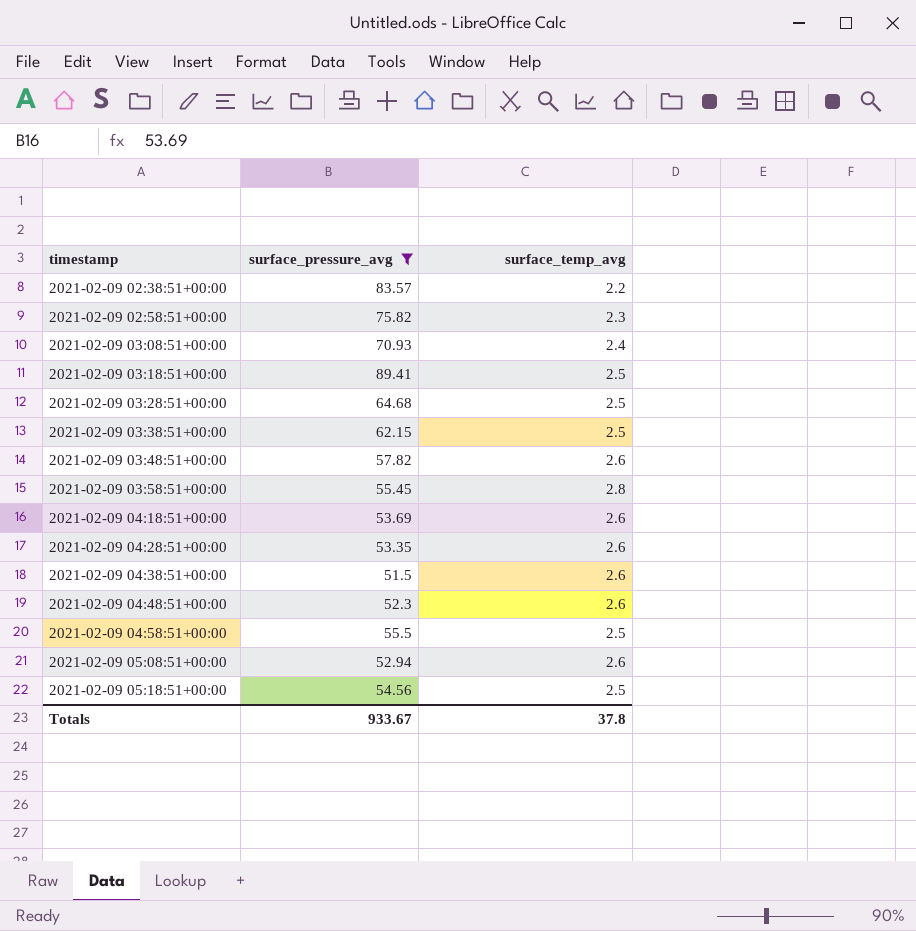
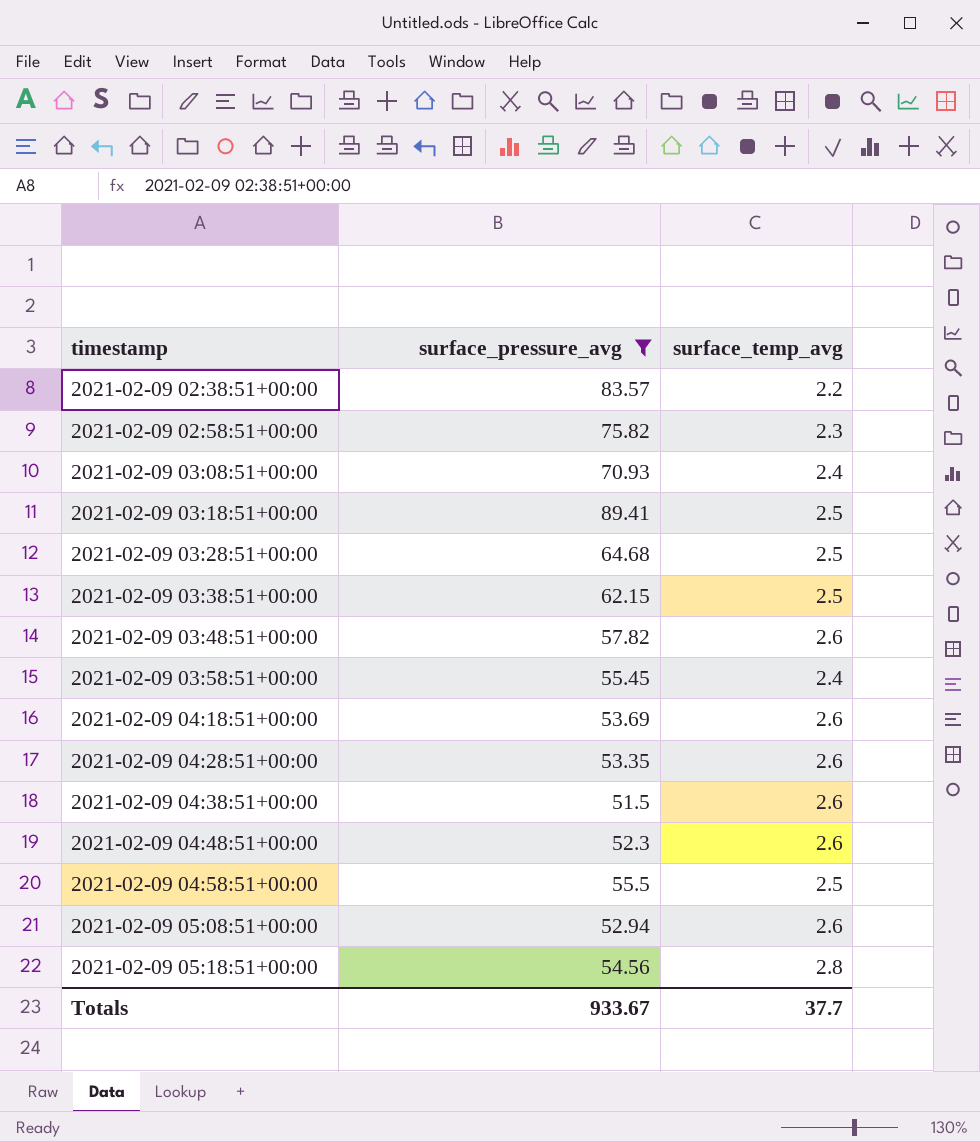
2021-02-09 03:58:51+00:00 | surface_temp_avg: 2.8 -> 2.4
2021-02-09 05:18:51+00:00 | surface_temp_avg: 2.5 -> 2.8
Totals | surface_temp_avg: 37.8 -> 37.7

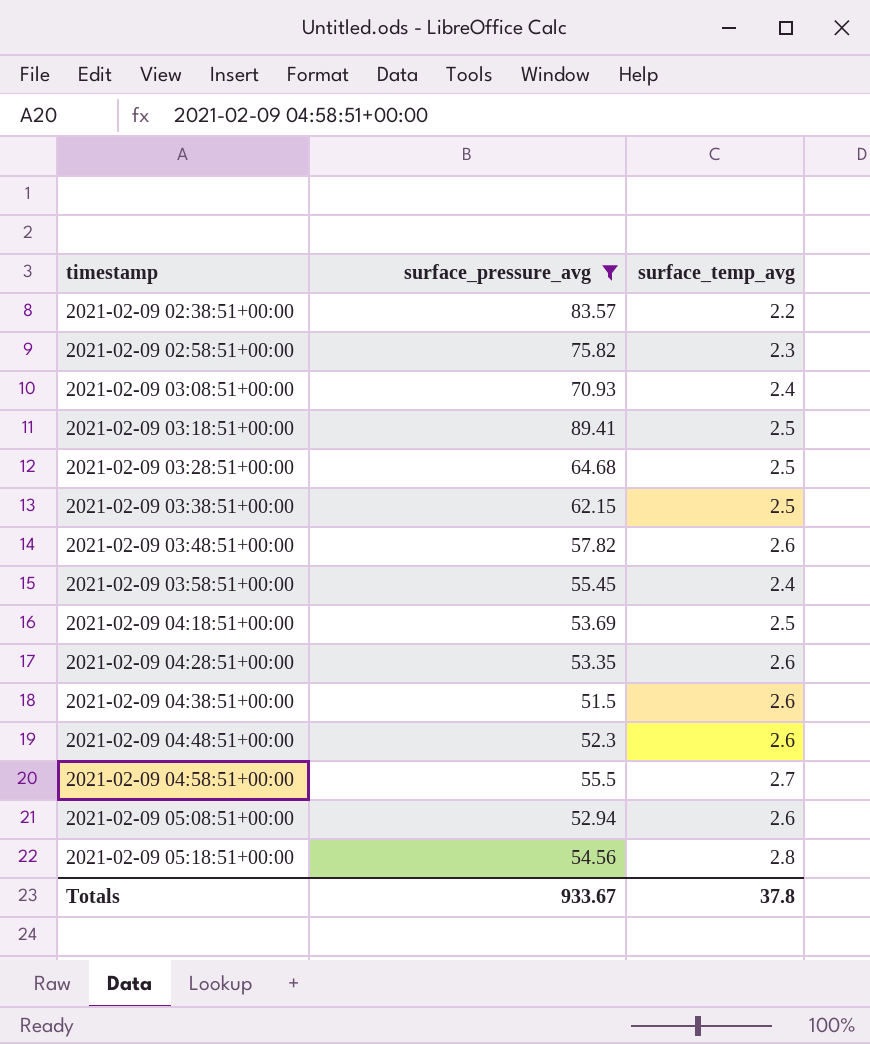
2021-02-09 04:18:51+00:00 | surface_temp_avg: 2.6 -> 2.5
2021-02-09 04:58:51+00:00 | surface_temp_avg: 2.5 -> 2.7
Totals | surface_temp_avg: 37.7 -> 37.8

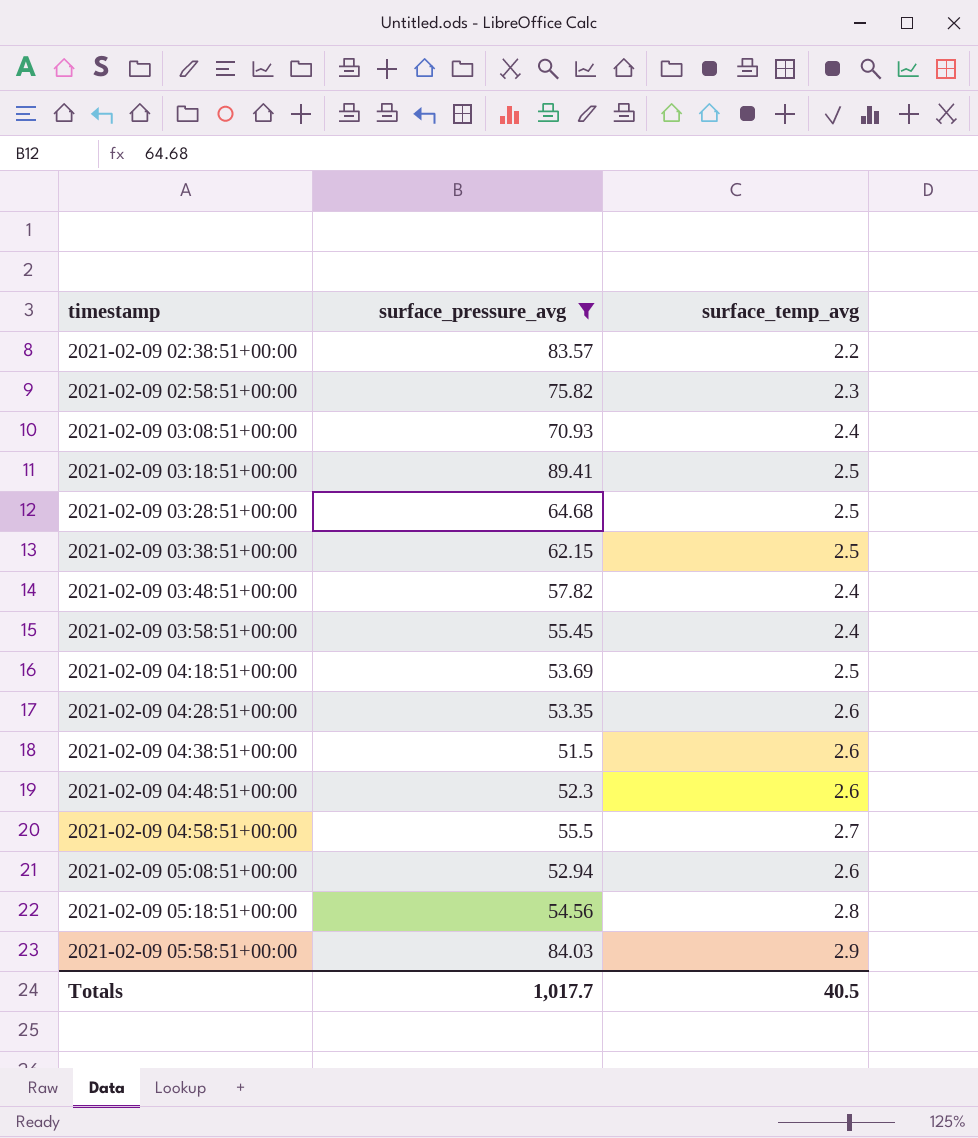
2021-02-09 03:48:51+00:00 | surface_temp_avg: 2.6 -> 2.4
row 2021-02-09 05:58:51+00:00: none -> 84.03 | 2.9
Totals | surface_pressure_avg: 933.67 -> 1,017.7
Totals | surface_temp_avg: 37.8 -> 40.5

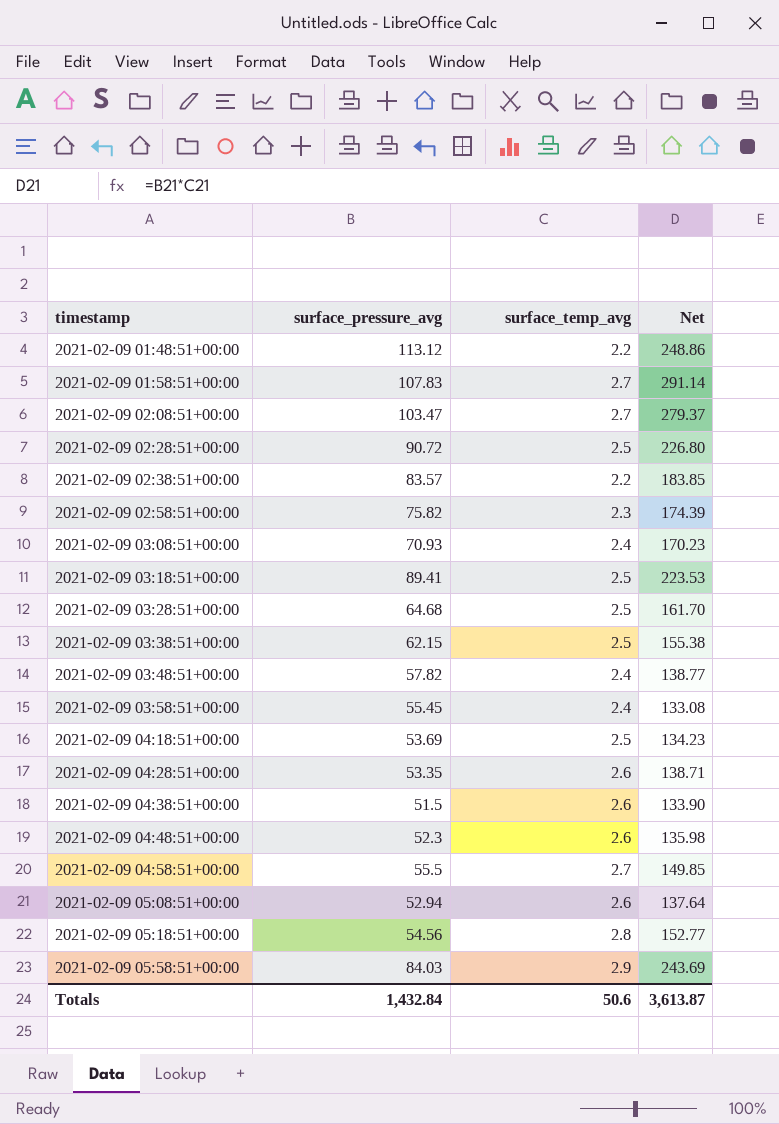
filter: surface_pressure_avg <= 89.41 -> none
column Net | formula: none -> [surface_pressure_avg] * [surface_temp_avg]
Totals | surface_pressure_avg: 1,017.7 -> 1,432.84
Totals | surface_temp_avg: 40.5 -> 50.6

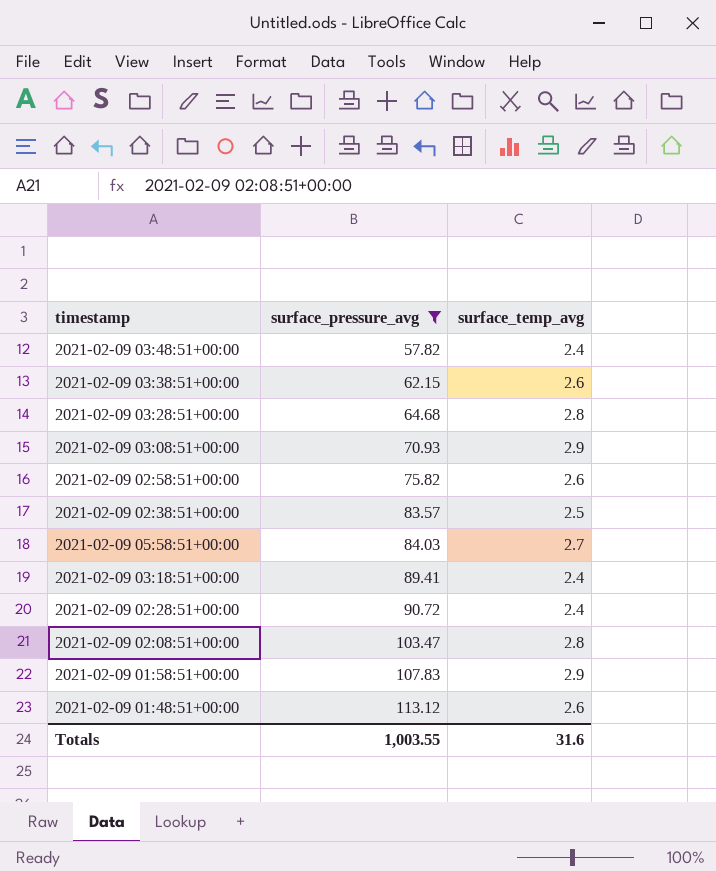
filter: none -> surface_pressure_avg >= 57.82
row order: timestamp ascending -> surface_pressure_avg ascending
column Net | formula: [surface_pressure_avg] * [surface_temp_avg] -> none
2021-02-09 03:38:51+00:00 | surface_temp_avg: 2.5 -> 2.6
2021-02-09 03:28:51+00:00 | surface_temp_avg: 2.5 -> 2.8
2021-02-09 03:08:51+00:00 | surface_temp_avg: 2.4 -> 2.9
2021-02-09 02:58:51+00:00 | surface_temp_avg: 2.3 -> 2.6
2021-02-09 02:38:51+00:00 | surface_temp_avg: 2.2 -> 2.5
2021-02-09 05:58:51+00:00 | surface_temp_avg: 2.9 -> 2.7
2021-02-09 03:18:51+00:00 | surface_temp_avg: 2.5 -> 2.4
2021-02-09 02:28:51+00:00 | surface_temp_avg: 2.5 -> 2.4
2021-02-09 02:08:51+00:00 | surface_temp_avg: 2.7 -> 2.8
2021-02-09 01:58:51+00:00 | surface_temp_avg: 2.7 -> 2.9
2021-02-09 01:48:51+00:00 | surface_temp_avg: 2.2 -> 2.6
Totals | surface_pressure_avg: 1,432.84 -> 1,003.55
Totals | surface_temp_avg: 50.6 -> 31.6

